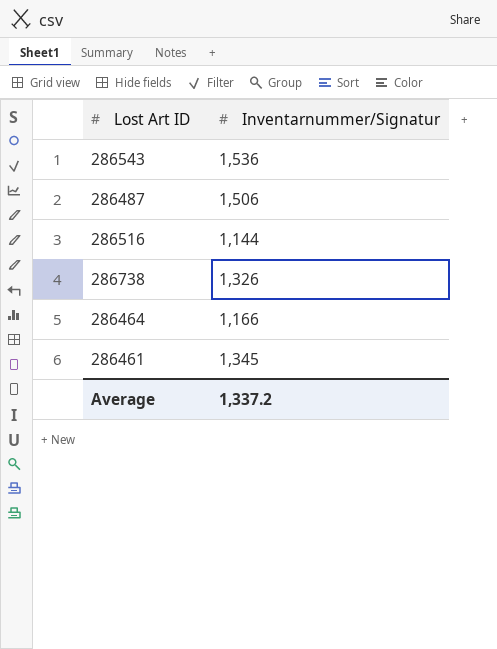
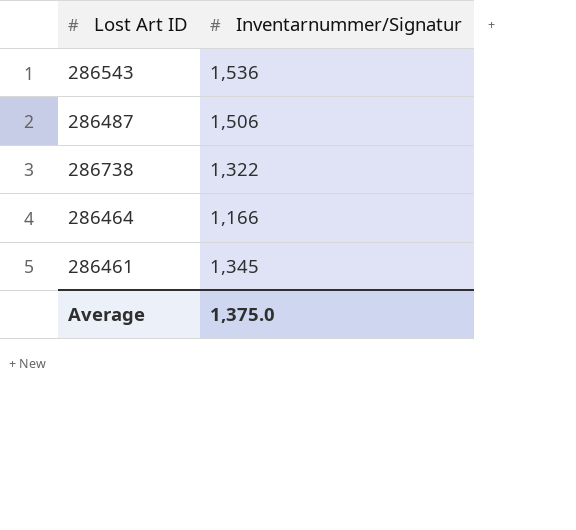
row 286516: 1,144 -> none
286738 | Inventarnummer/Signatur: 1,326 -> 1,322
Average | Inventarnummer/Signatur: 1,337.2 -> 1,375.0

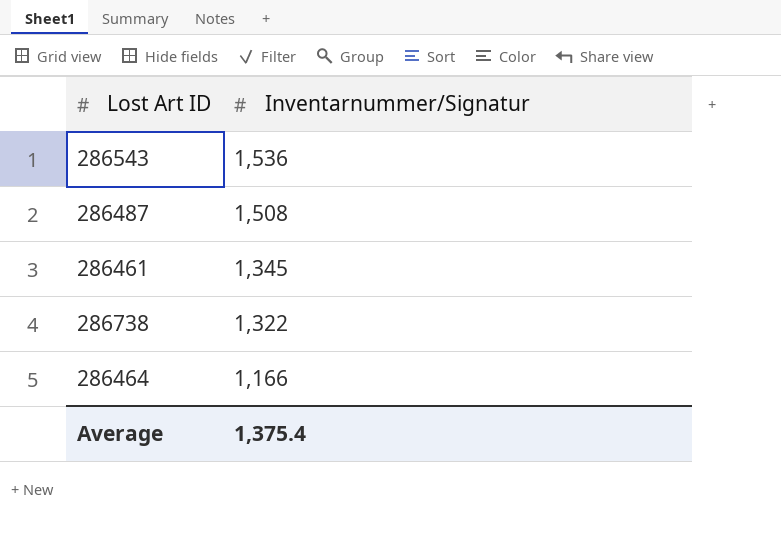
row order: none -> Inventarnummer/Signatur descending
286487 | Inventarnummer/Signatur: 1,506 -> 1,508
Average | Inventarnummer/Signatur: 1,375.0 -> 1,375.4

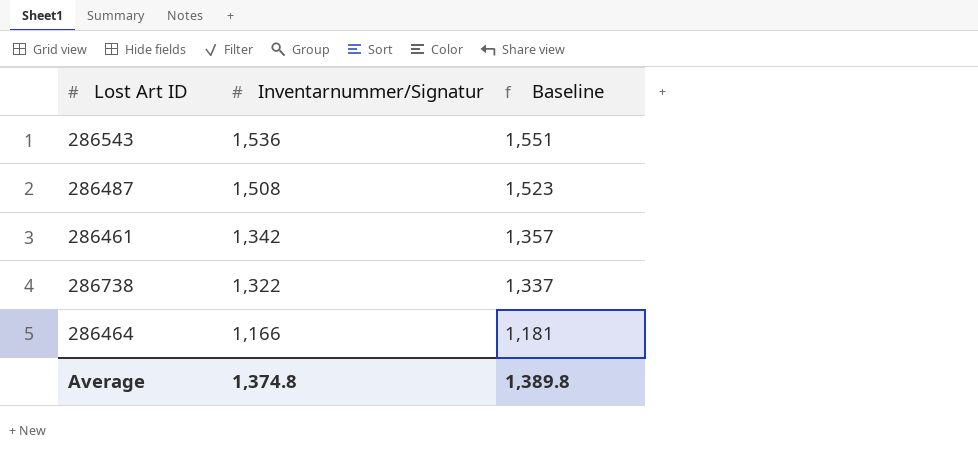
column Baseline | formula: none -> [Inventarnummer/Signatur] + 15
286461 | Inventarnummer/Signatur: 1,345 -> 1,342
Average | Inventarnummer/Signatur: 1,375.4 -> 1,374.8

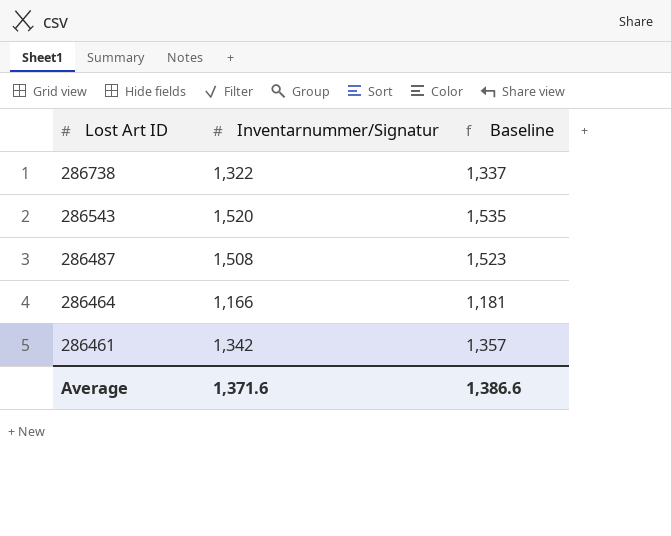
row order: Inventarnummer/Signatur descending -> Lost Art ID descending
286543 | Inventarnummer/Signatur: 1,536 -> 1,520
286543 | Baseline: 1,551 -> 1,535
Average | Inventarnummer/Signatur: 1,374.8 -> 1,371.6
Average | Baseline: 1,389.8 -> 1,386.6

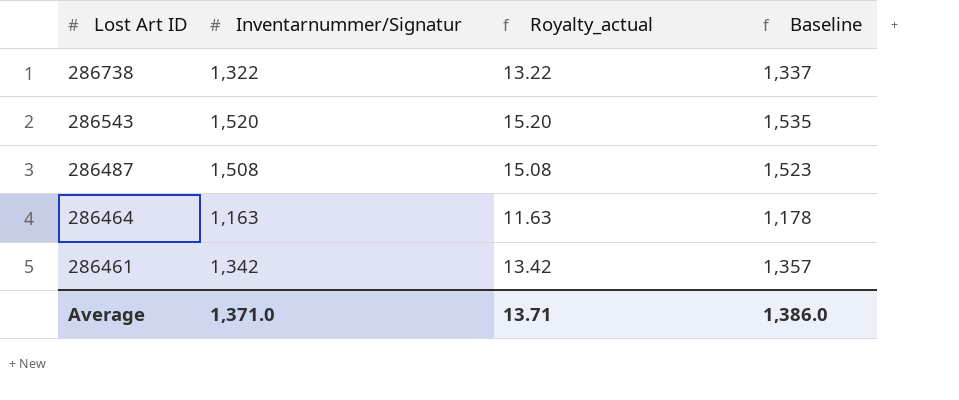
column Royalty_actual | formula: none -> [Inventarnummer/Signatur] * 0.01
286464 | Inventarnummer/Signatur: 1,166 -> 1,163
286464 | Baseline: 1,181 -> 1,178
Average | Inventarnummer/Signatur: 1,371.6 -> 1,371.0
Average | Baseline: 1,386.6 -> 1,386.0

